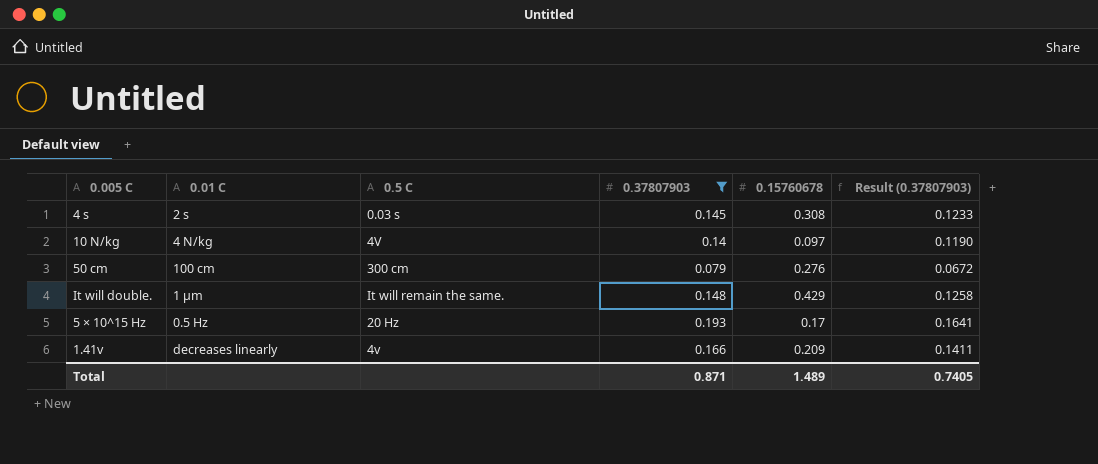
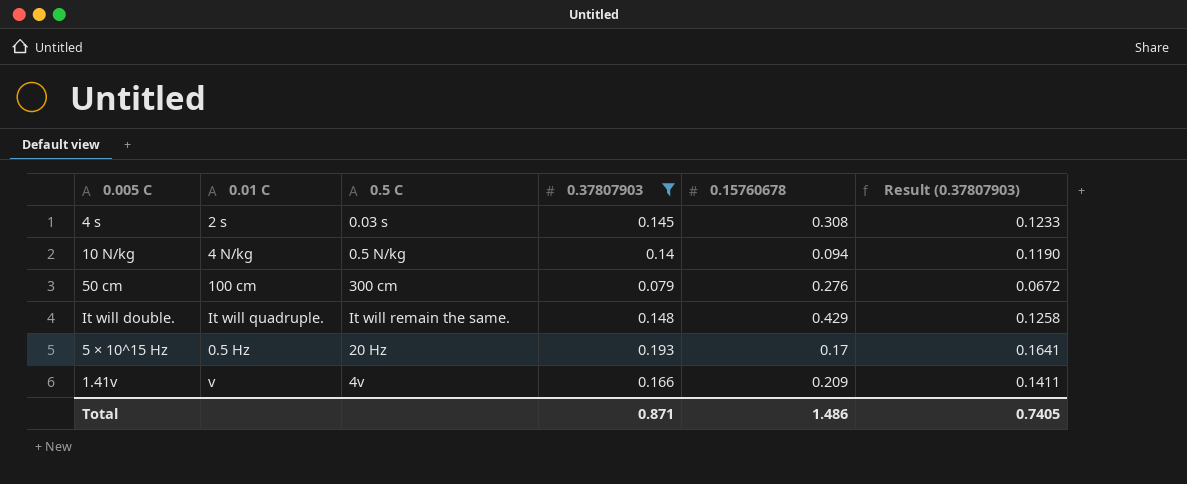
10 N/kg | 0.5 C: 4V -> 0.5 N/kg
10 N/kg | 0.15760678: 0.097 -> 0.094
It will double. | 0.01 C: 1 μm -> It will quadruple.
1.41v | 0.01 C: decreases linearly -> v
Total | 0.15760678: 1.489 -> 1.486

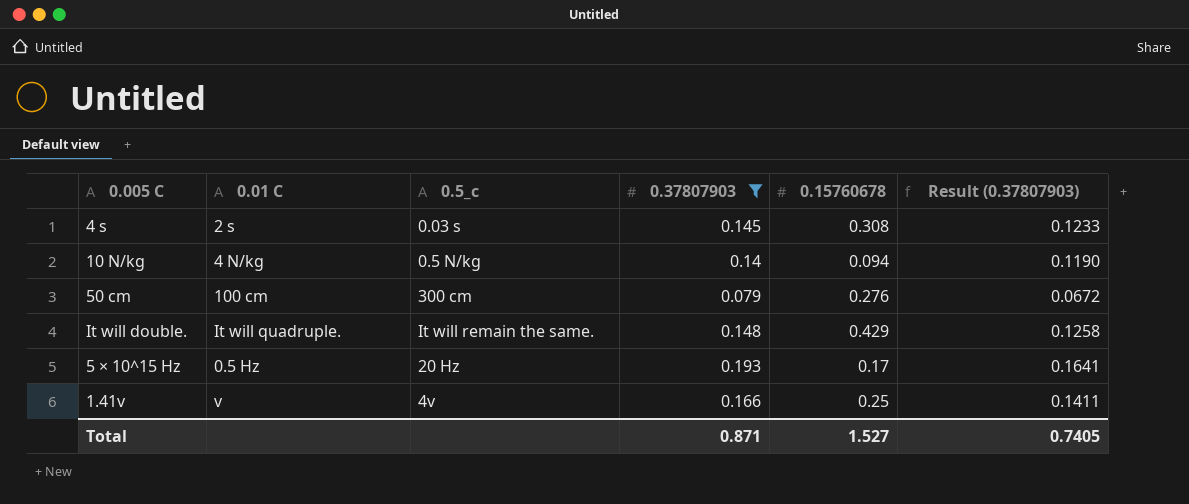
column name: 0.5 C -> 0.5_c
1.41v | 0.15760678: 0.209 -> 0.25
Total | 0.15760678: 1.486 -> 1.527

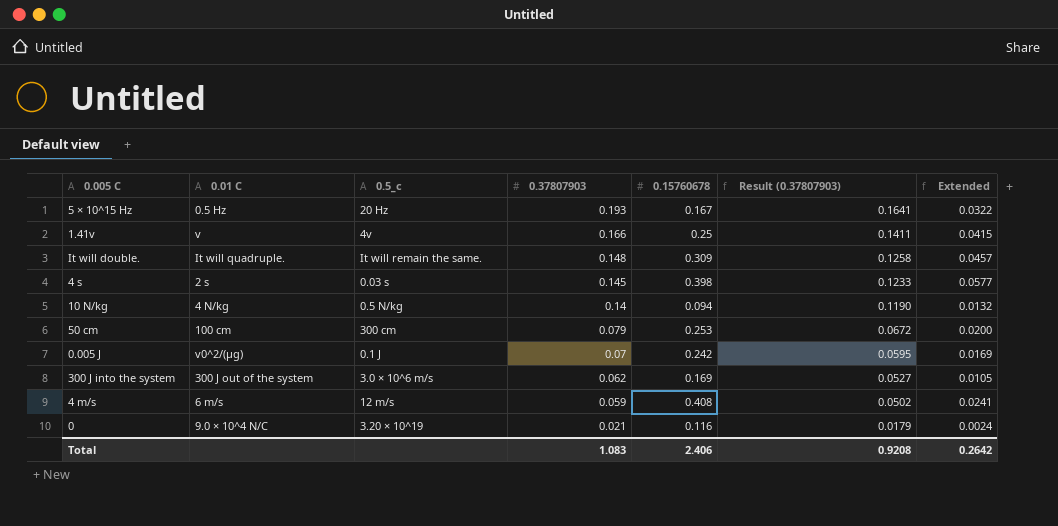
filter: 0.37807903 >= 0.079 -> none
row order: none -> 0.37807903 descending
column Extended | formula: none -> [0.37807903] * [0.15760678]
5 × 10^15 Hz | 0.15760678: 0.17 -> 0.167
It will double. | 0.15760678: 0.429 -> 0.309
4 s | 0.15760678: 0.308 -> 0.398
50 cm | 0.15760678: 0.276 -> 0.253
Total | 0.37807903: 0.871 -> 1.083
Total | 0.15760678: 1.527 -> 2.406
Total | Result (0.37807903): 0.7405 -> 0.9208

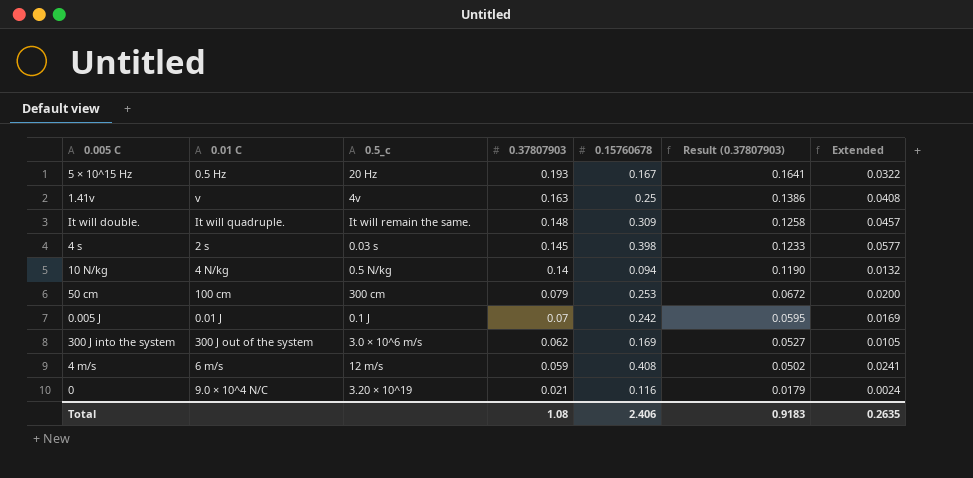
1.41v | 0.37807903: 0.166 -> 0.163
1.41v | Result (0.37807903): 0.1411 -> 0.1386
1.41v | Extended: 0.0415 -> 0.0408
0.005 J | 0.01 C: v0^2/(μg) -> 0.01 J
Total | 0.37807903: 1.083 -> 1.08
Total | Result (0.37807903): 0.9208 -> 0.9183
Total | Extended: 0.2642 -> 0.2635

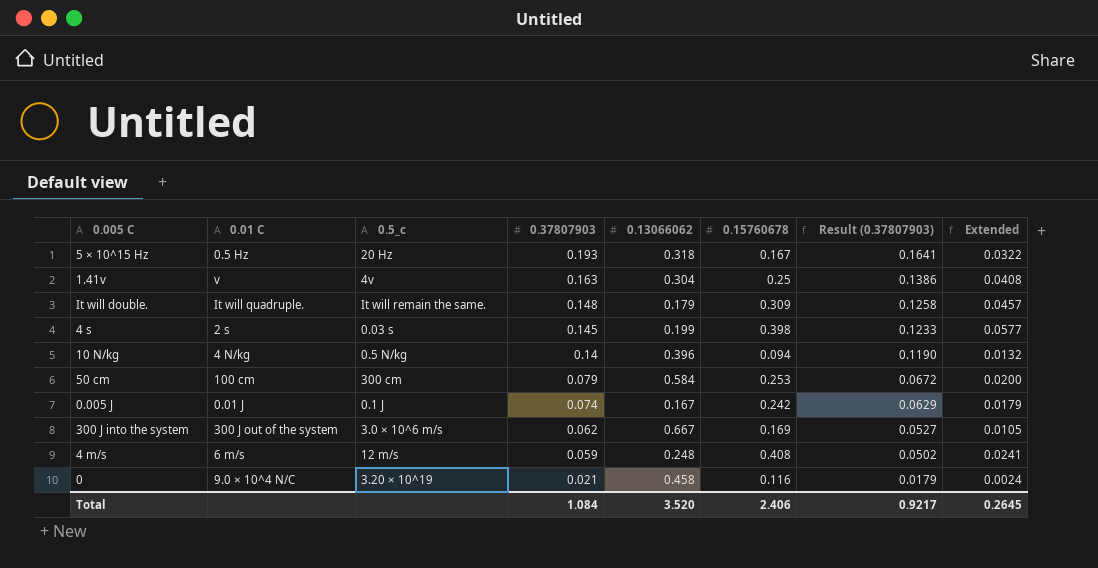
column 0.13066062 | position: none -> 5
0.005 J | 0.37807903: 0.07 -> 0.074
0.005 J | Result (0.37807903): 0.0595 -> 0.0629
0.005 J | Extended: 0.0169 -> 0.0179
Total | 0.37807903: 1.08 -> 1.084
Total | Result (0.37807903): 0.9183 -> 0.9217
Total | Extended: 0.2635 -> 0.2645

